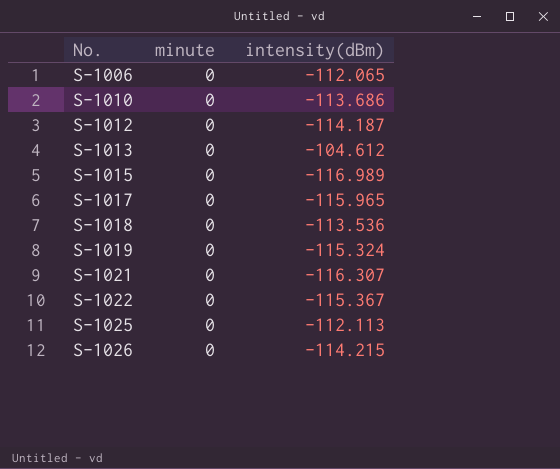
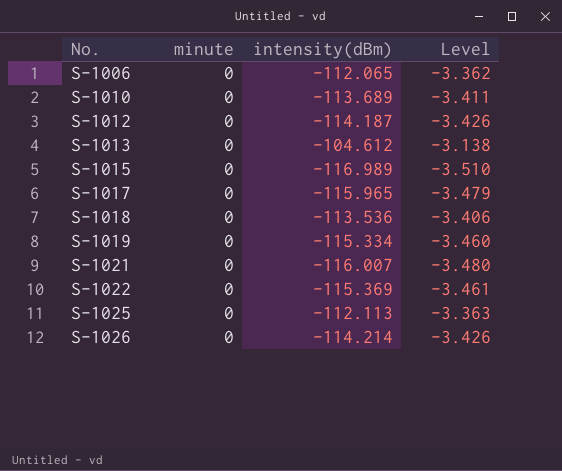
column Level | formula: none -> [intensity(dBm)] * 0.03
S-1010 | intensity(dBm): -113.686 -> -113.689
S-1019 | intensity(dBm): -115.324 -> -115.334
S-1021 | intensity(dBm): -116.307 -> -116.007
S-1022 | intensity(dBm): -115.367 -> -115.369
S-1026 | intensity(dBm): -114.215 -> -114.214

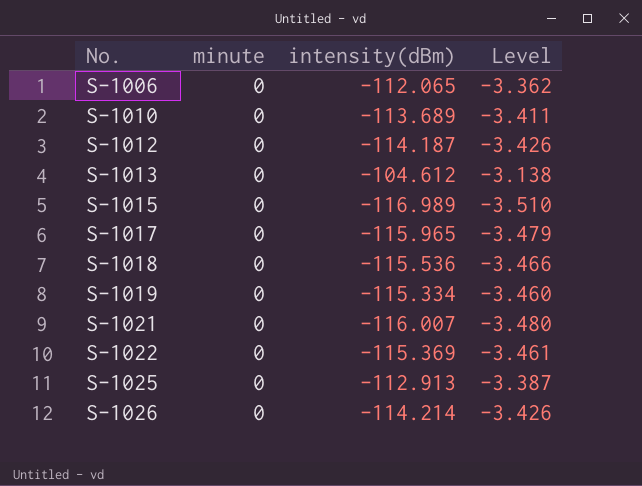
S-1018 | intensity(dBm): -113.536 -> -115.536
S-1018 | Level: -3.406 -> -3.466
S-1025 | intensity(dBm): -112.113 -> -112.913
S-1025 | Level: -3.363 -> -3.387

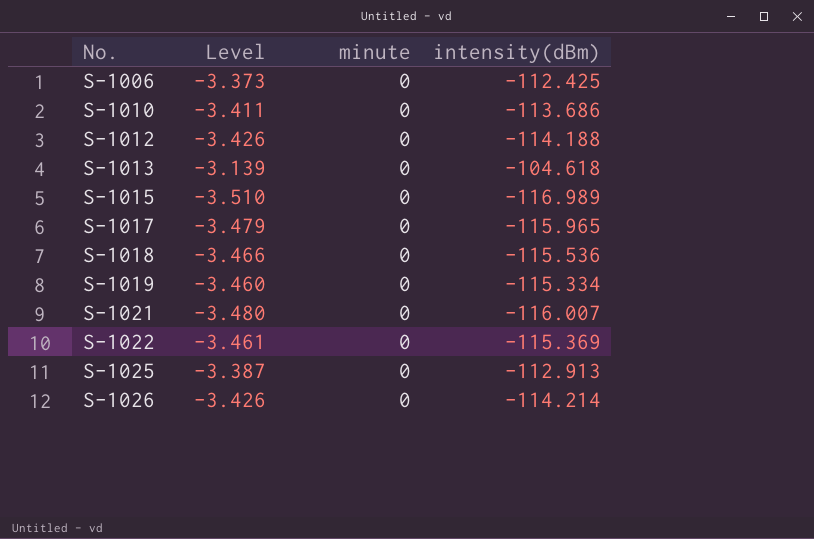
column Level | position: 4 -> 2
S-1006 | Level: -3.362 -> -3.373
S-1006 | intensity(dBm): -112.065 -> -112.425
S-1010 | intensity(dBm): -113.689 -> -113.686
S-1012 | intensity(dBm): -114.187 -> -114.188
S-1013 | Level: -3.138 -> -3.139
S-1013 | intensity(dBm): -104.612 -> -104.618

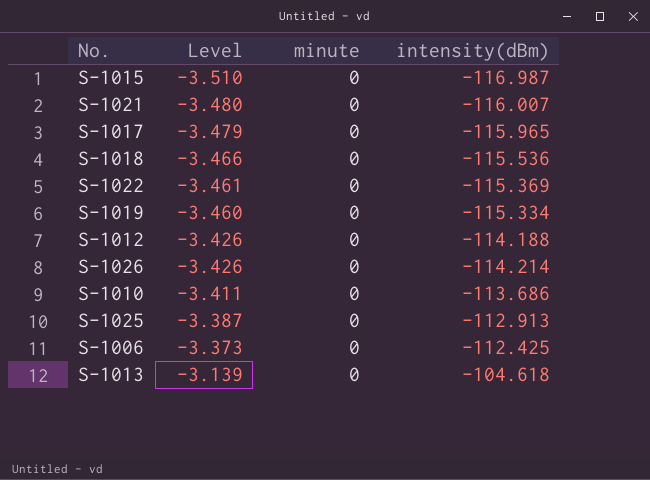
row order: No. ascending -> Level ascending
S-1015 | intensity(dBm): -116.989 -> -116.987

